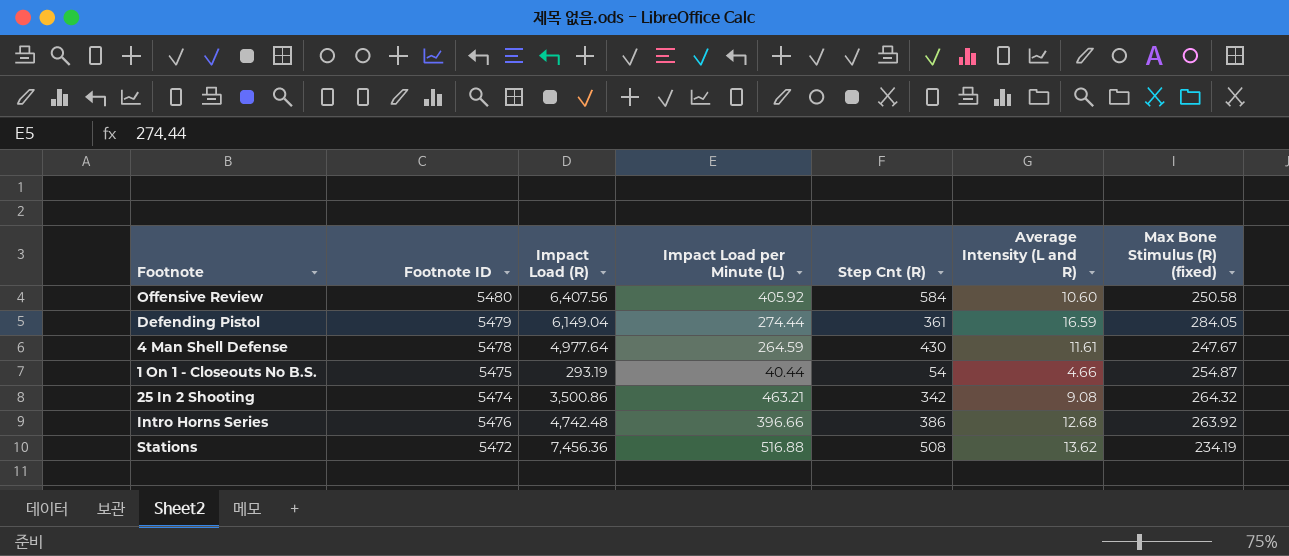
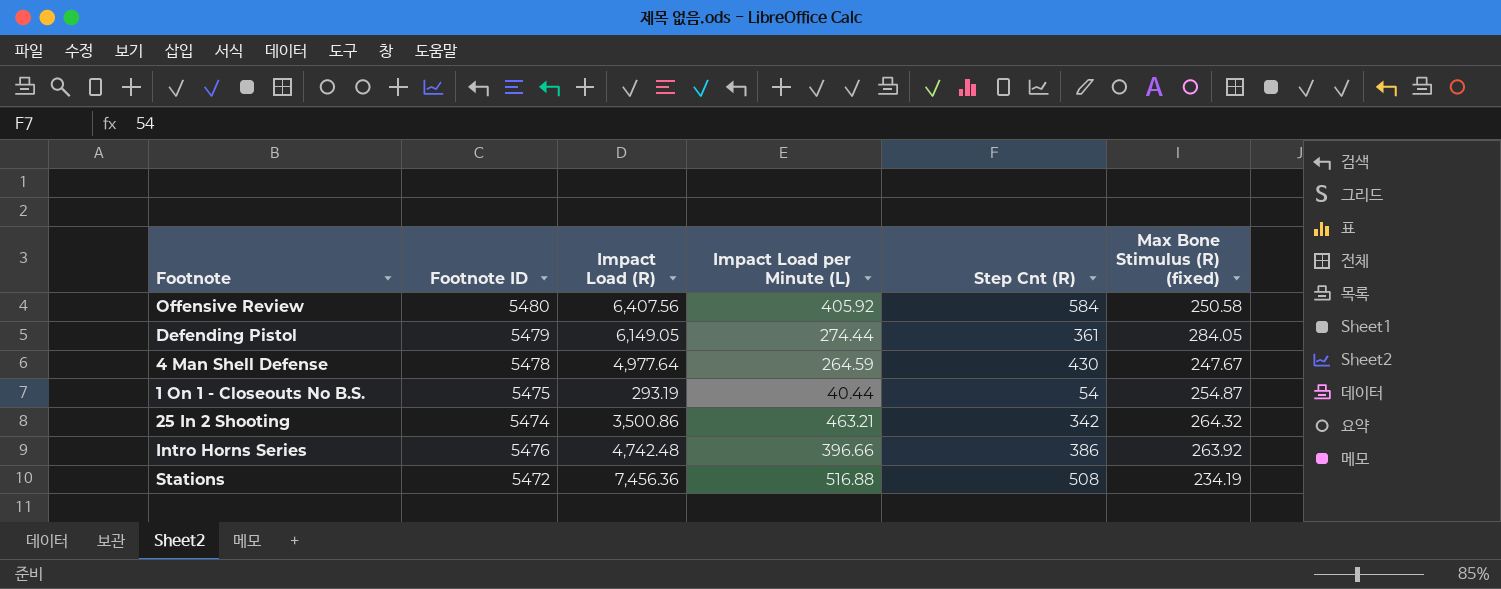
column Average Intensity (L and R) | position: 6 -> none
Defending Pistol | Impact Load (R): 6,149.04 -> 6,149.05

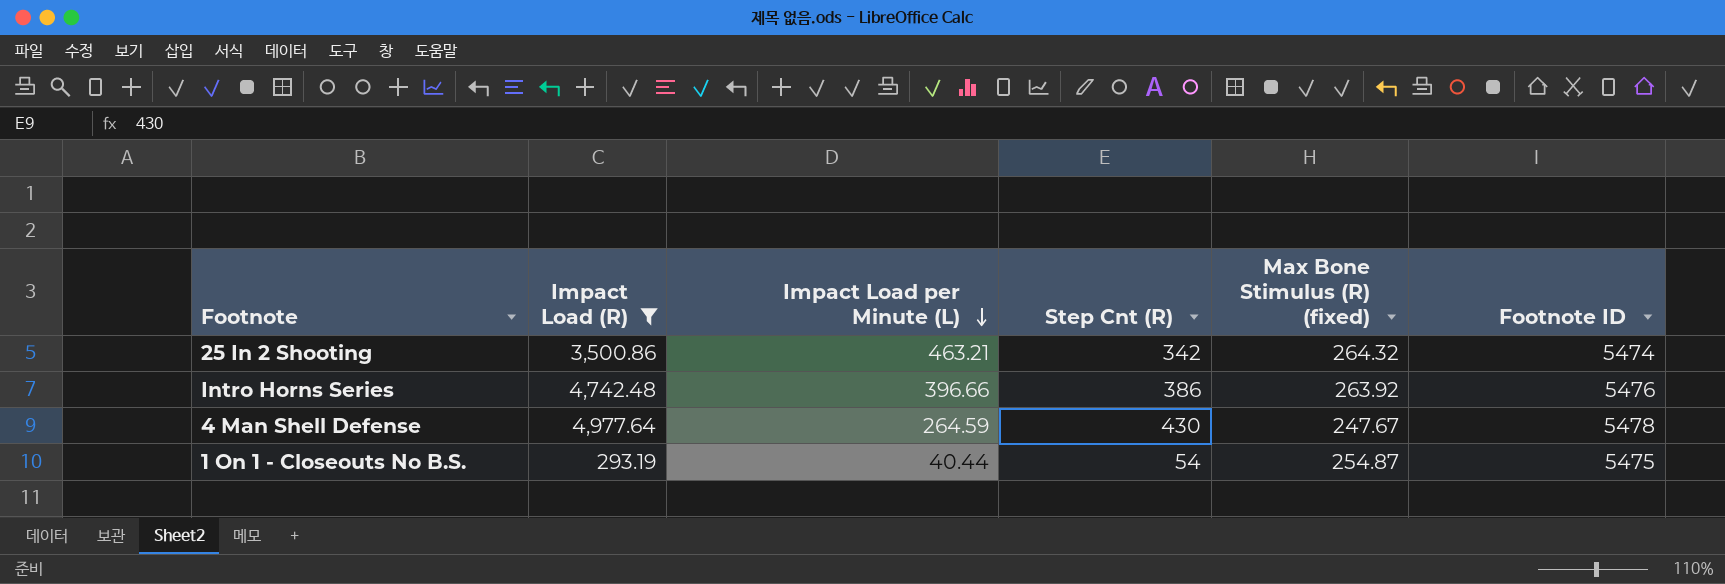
filter: none -> Impact Load (R) <= 4,977.64
row order: none -> Impact Load per Minute (L) descending
column Footnote ID | position: 2 -> 6

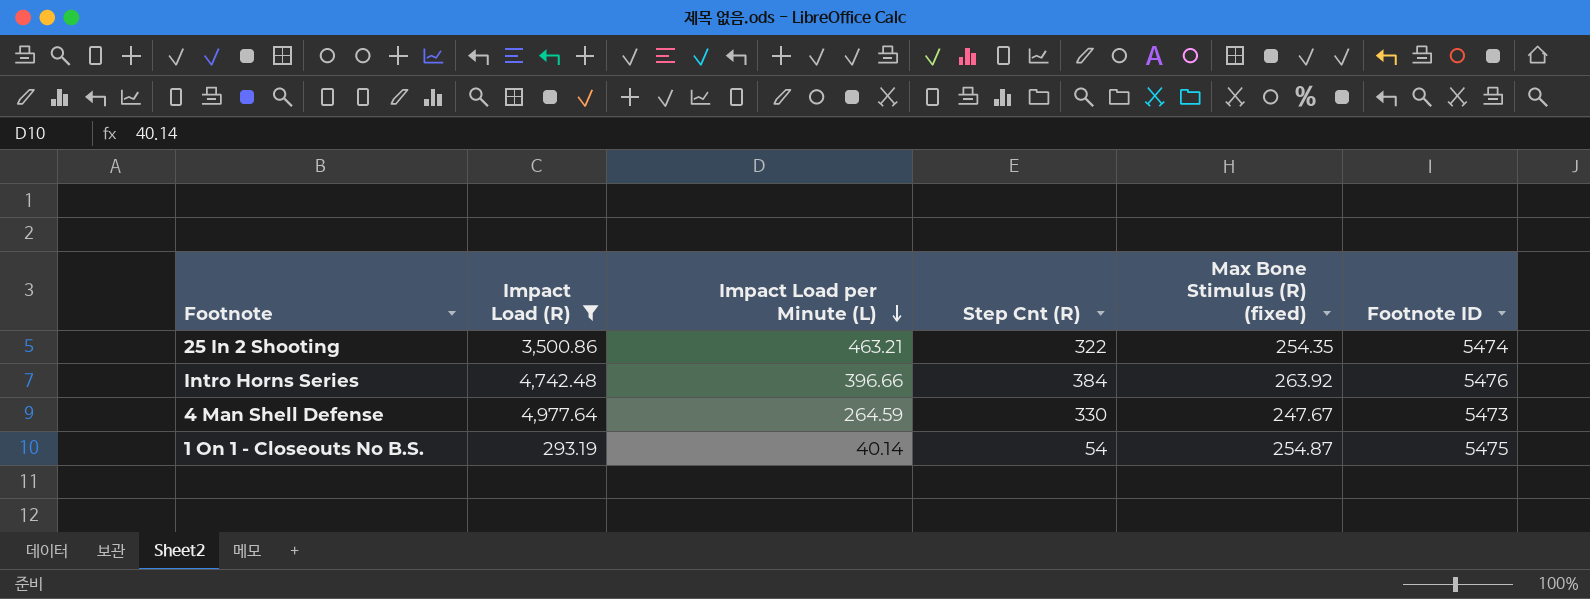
25 In 2 Shooting | Step Cnt (R): 342 -> 322
25 In 2 Shooting | Max Bone Stimulus (R) (fixed): 264.32 -> 254.35
Intro Horns Series | Step Cnt (R): 386 -> 384
4 Man Shell Defense | Step Cnt (R): 430 -> 330
4 Man Shell Defense | Footnote ID: 5478 -> 5473
1 On 1 - Closeouts No B.S. | Impact Load per Minute (L): 40.44 -> 40.14

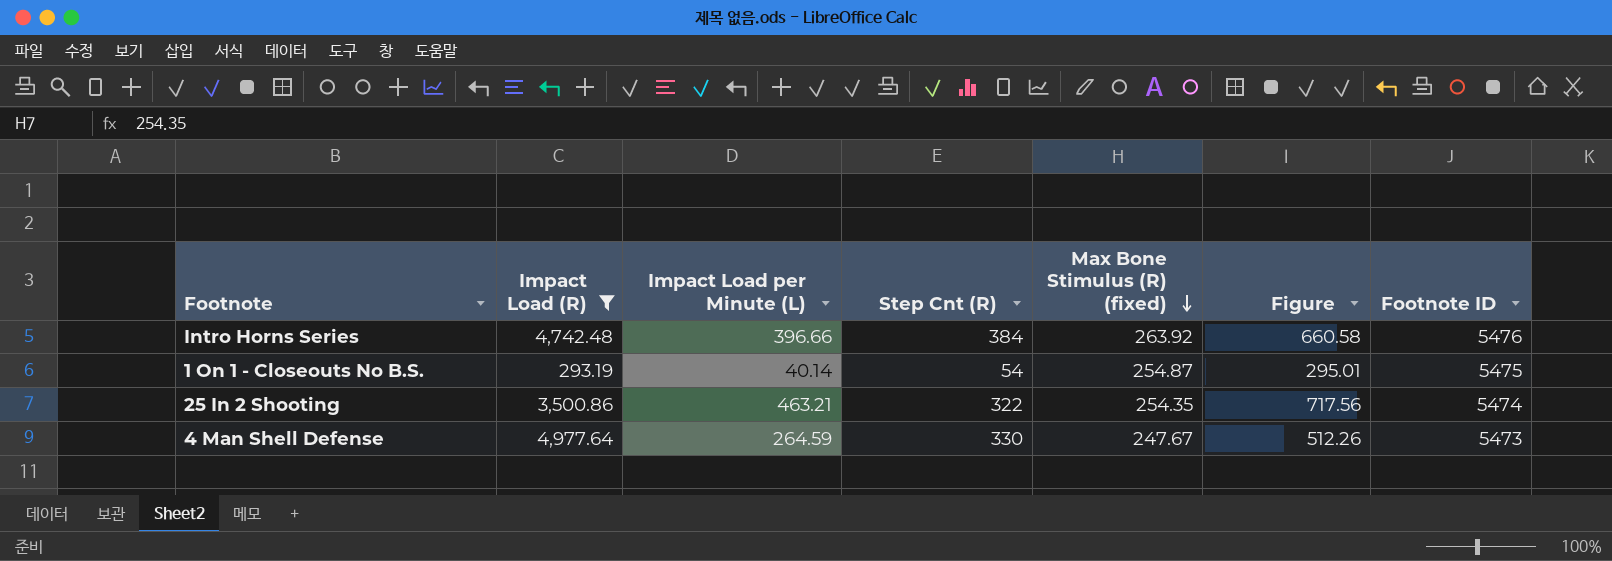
row order: Impact Load per Minute (L) descending -> Max Bone Stimulus (R) (fixed) descending
column Figure | formula: none -> [Impact Load per Minute (L)] + [Max Bone Stimulus (R) (fixed)]

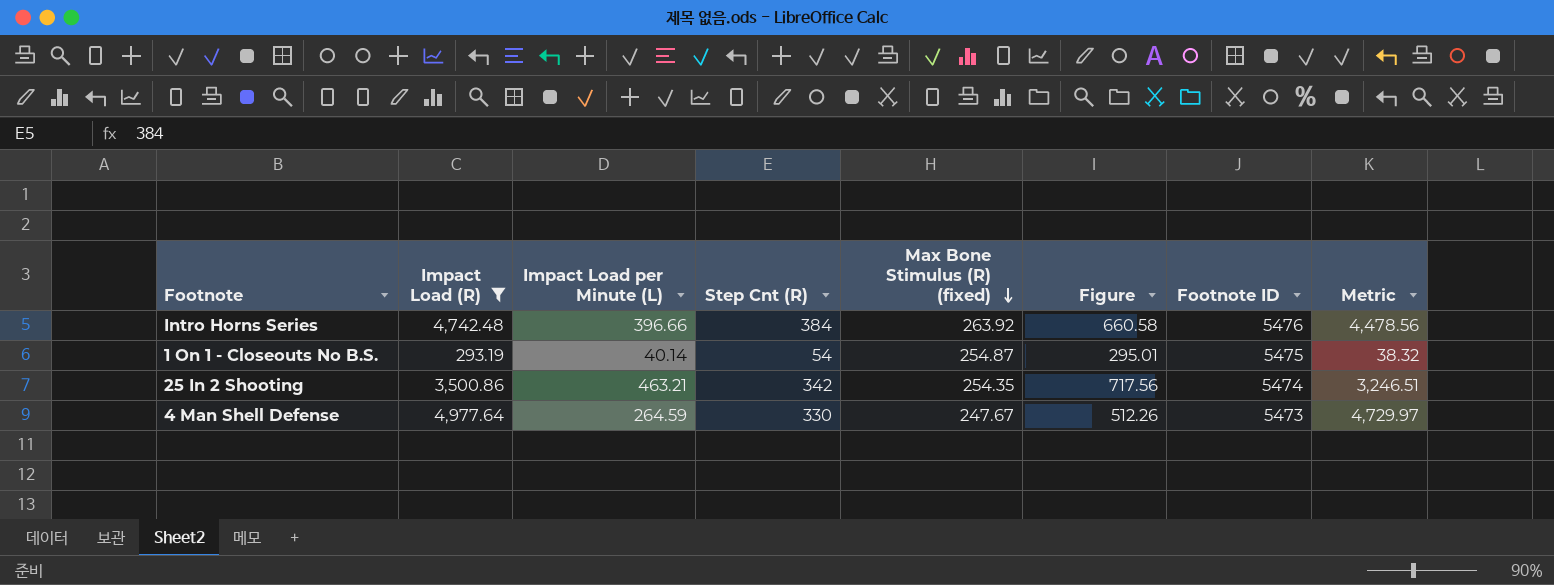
column Metric | formula: none -> [Impact Load (R)] - [Max Bone Stimulus (R) (fixed)]
25 In 2 Shooting | Step Cnt (R): 322 -> 342

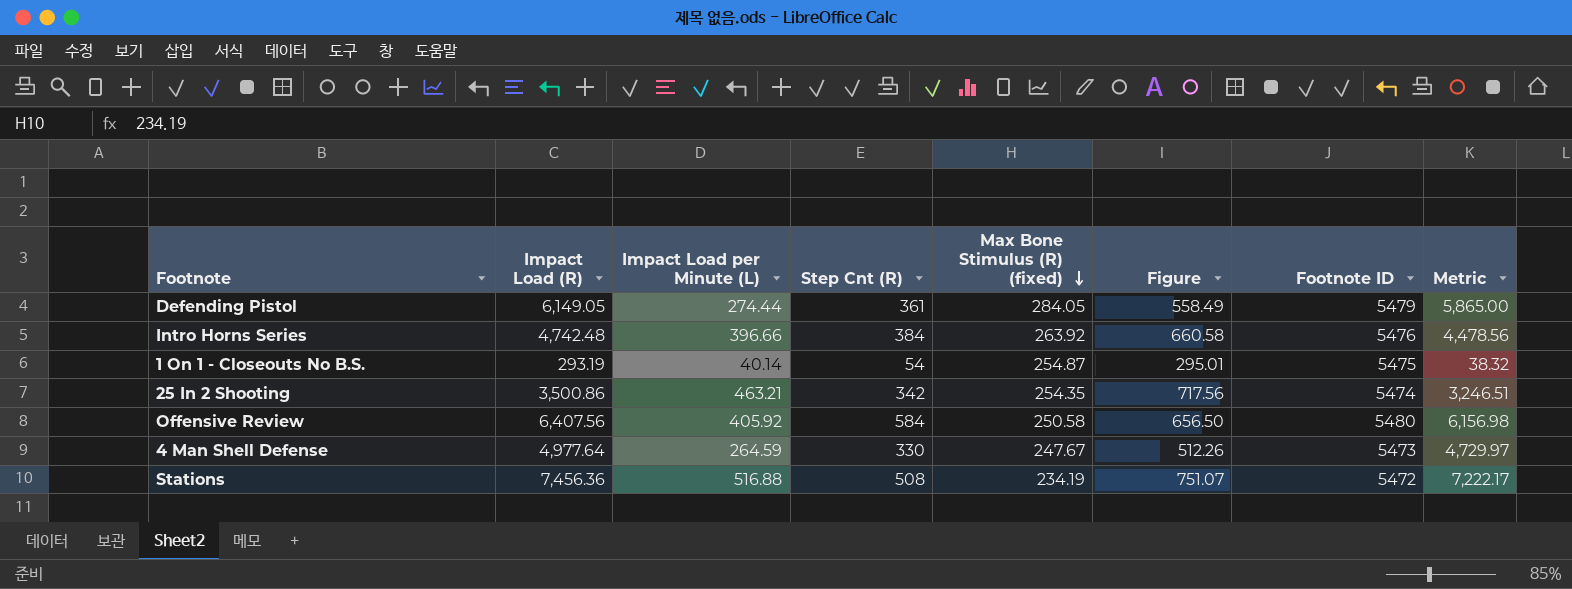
filter: Impact Load (R) <= 4,977.64 -> none

